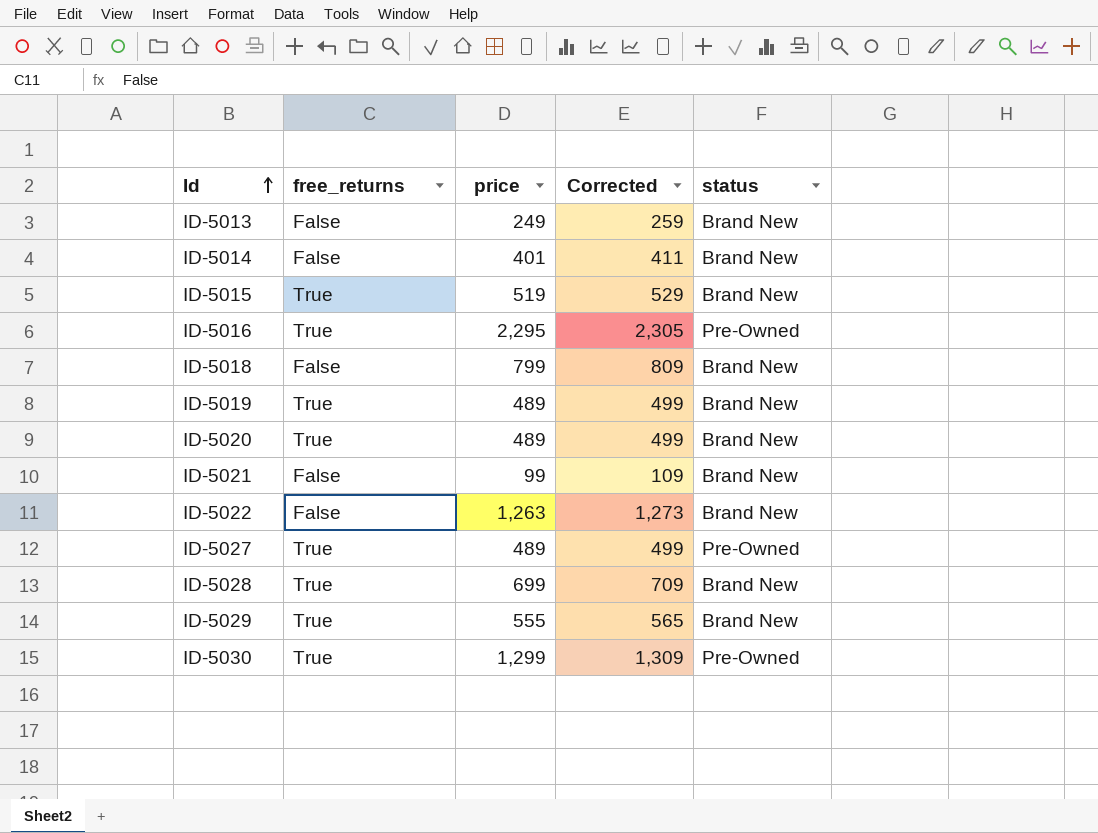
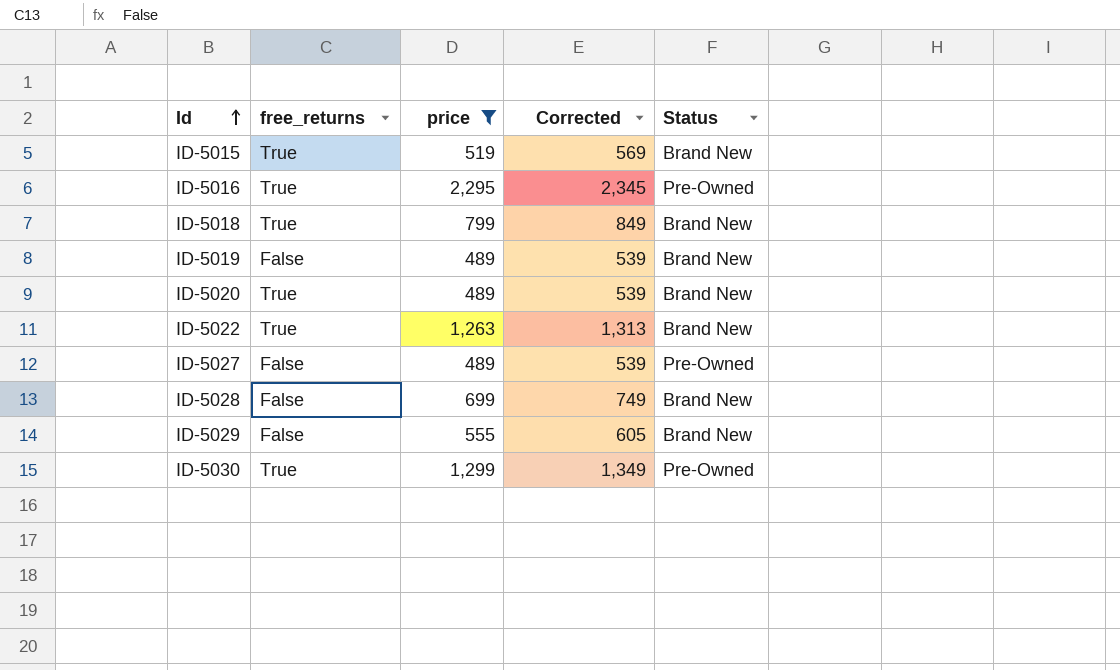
filter: none -> price >= 489
column Corrected | formula: [price] + 10 -> [price] + 50
column name: status -> Status
ID-5018 | free_returns: False -> True
ID-5019 | free_returns: True -> False
ID-5022 | free_returns: False -> True
ID-5027 | free_returns: True -> False
ID-5028 | free_returns: True -> False
ID-5029 | free_returns: True -> False

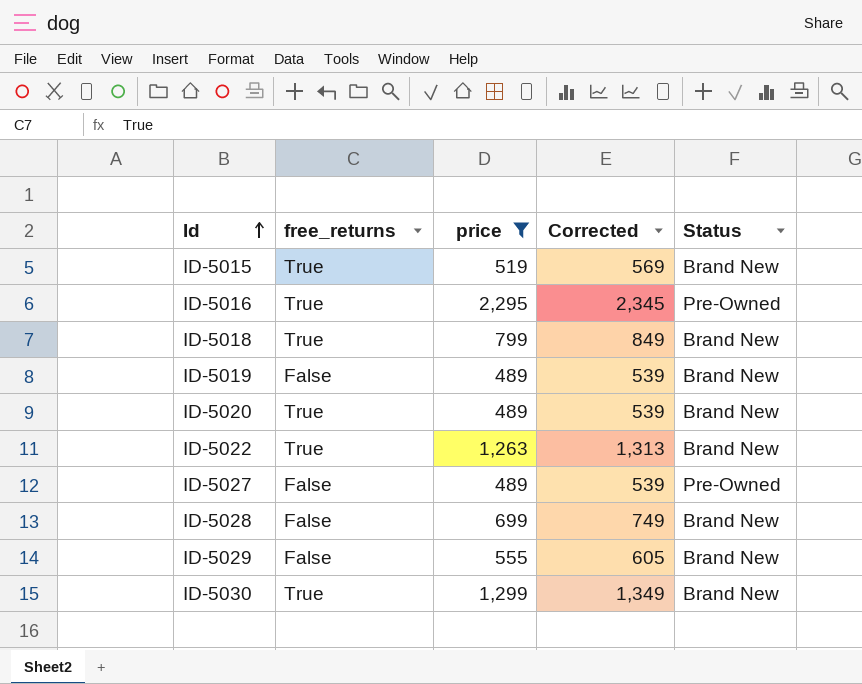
ID-5030 | Status: Pre-Owned -> Brand New

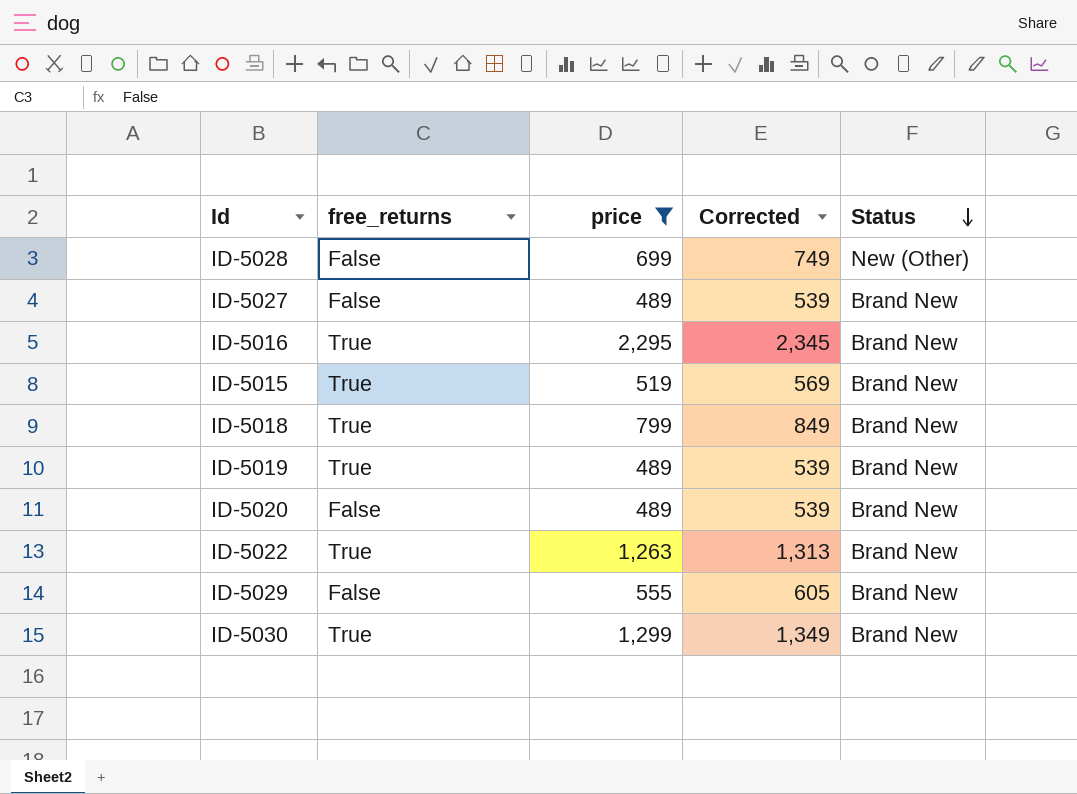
row order: Id ascending -> Status descending
ID-5028 | Status: Brand New -> New (Other)
ID-5027 | Status: Pre-Owned -> Brand New
ID-5016 | Status: Pre-Owned -> Brand New
ID-5019 | free_returns: False -> True
ID-5020 | free_returns: True -> False

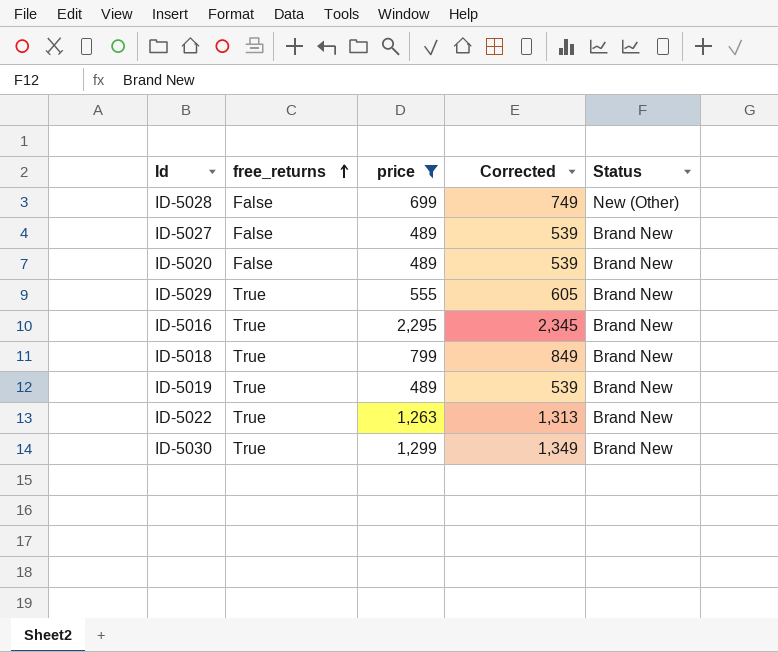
row order: Status descending -> free_returns ascending
row ID-5015: True | 519 | 569 | Brand New -> none
ID-5029 | free_returns: False -> True

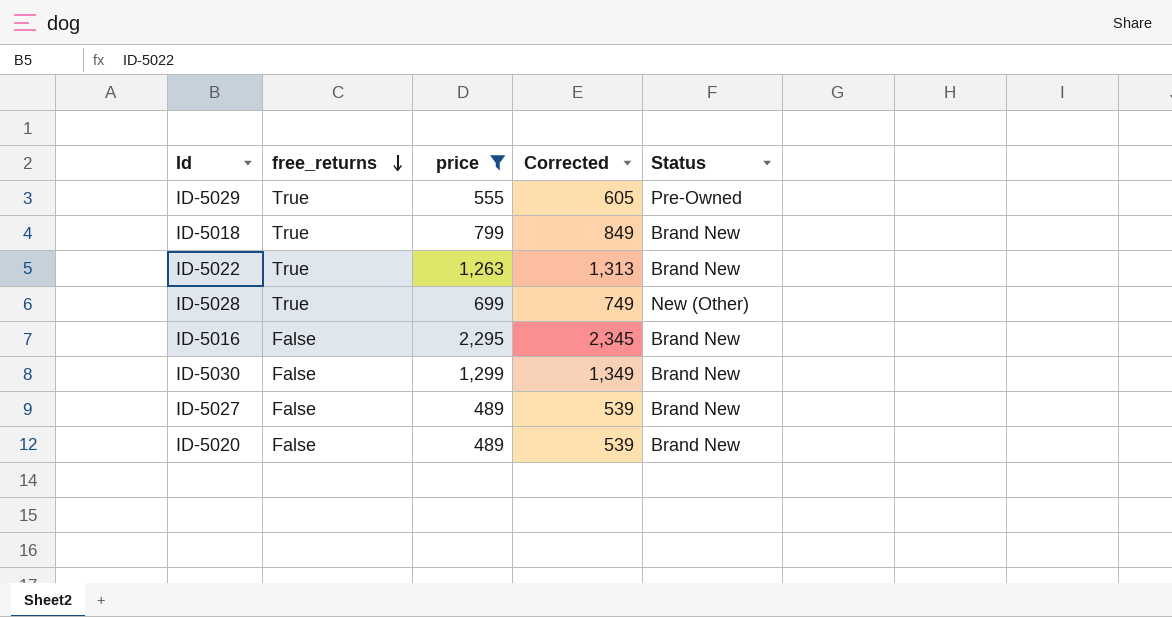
row order: free_returns ascending -> free_returns descending
row ID-5019: True | 489 | 539 | Brand New -> none
ID-5029 | Status: Brand New -> Pre-Owned
ID-5028 | free_returns: False -> True
ID-5016 | free_returns: True -> False
ID-5030 | free_returns: True -> False

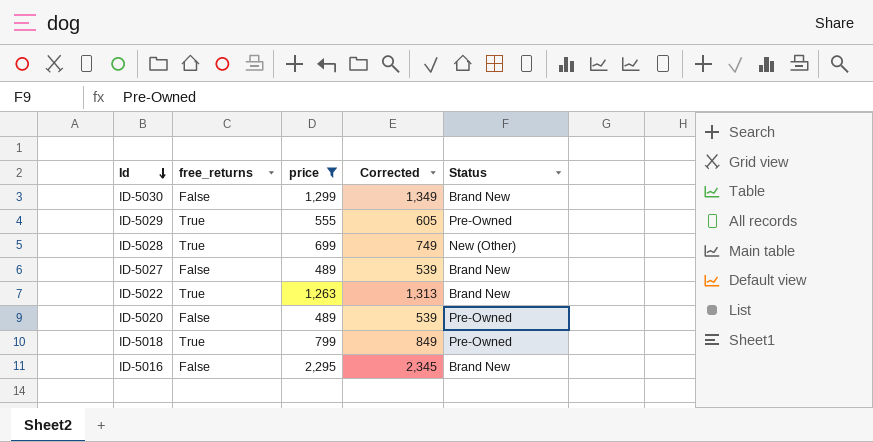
row order: free_returns descending -> Id descending
ID-5020 | Status: Brand New -> Pre-Owned
ID-5018 | Status: Brand New -> Pre-Owned

